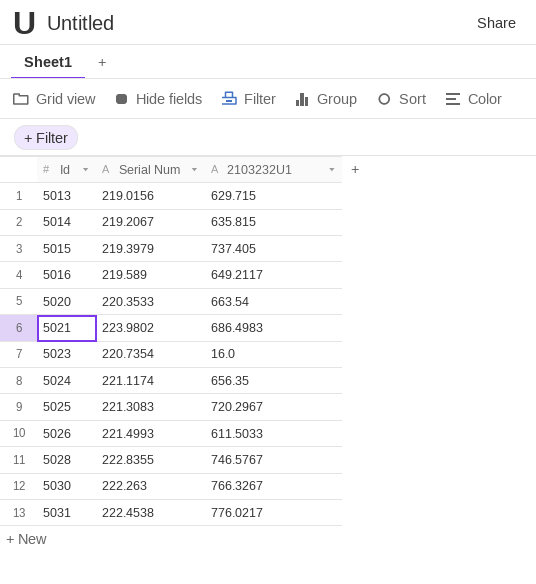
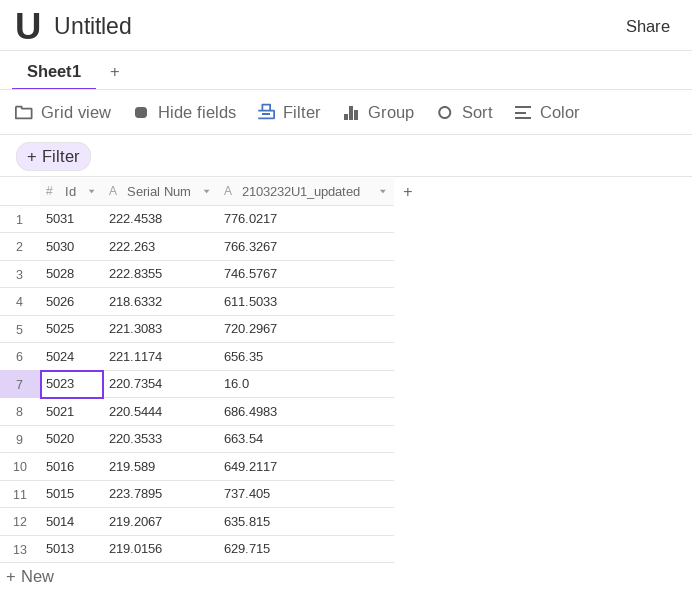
row order: Id ascending -> Id descending
column name: 2103232U1 -> 2103232U1_updated
5026 | Serial Num: 221.4993 -> 218.6332
5021 | Serial Num: 223.9802 -> 220.5444
5015 | Serial Num: 219.3979 -> 223.7895

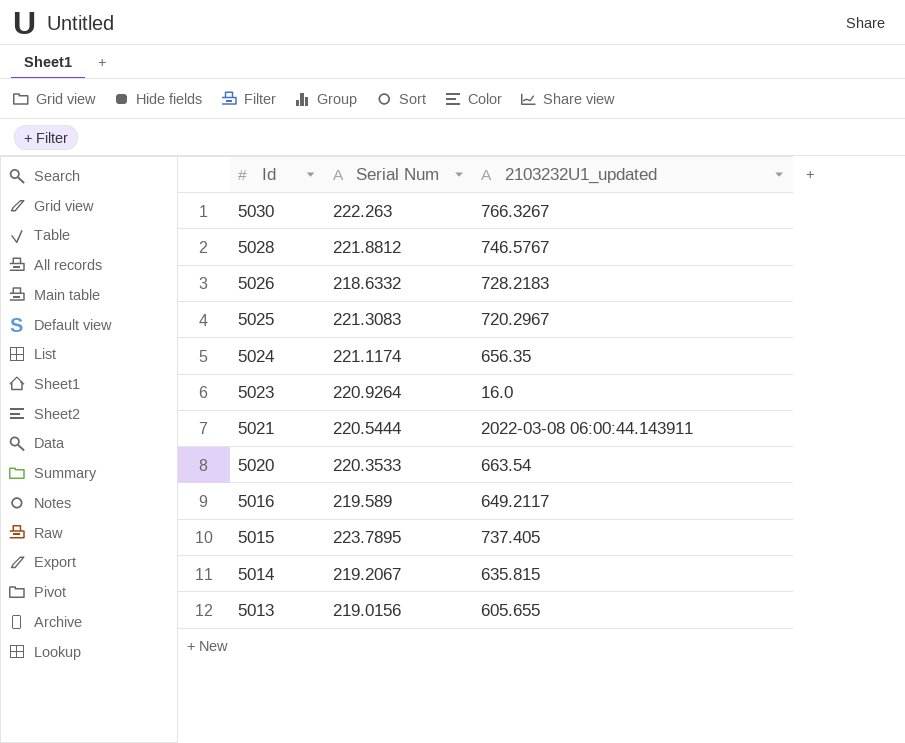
row 5031: 222.4538 | 776.0217 -> none
5028 | Serial Num: 222.8355 -> 221.8812
5026 | 2103232U1_updated: 611.5033 -> 728.2183
5023 | Serial Num: 220.7354 -> 220.9264
5021 | 2103232U1_updated: 686.4983 -> 2022-03-08 06:00:44.143911
5013 | 2103232U1_updated: 629.715 -> 605.655

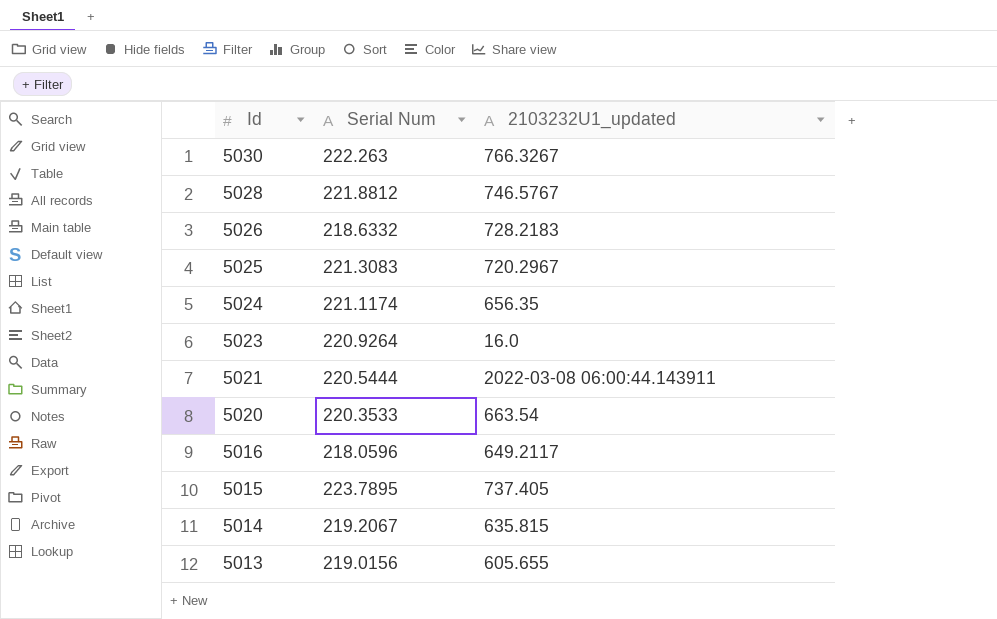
5016 | Serial Num: 219.589 -> 218.0596

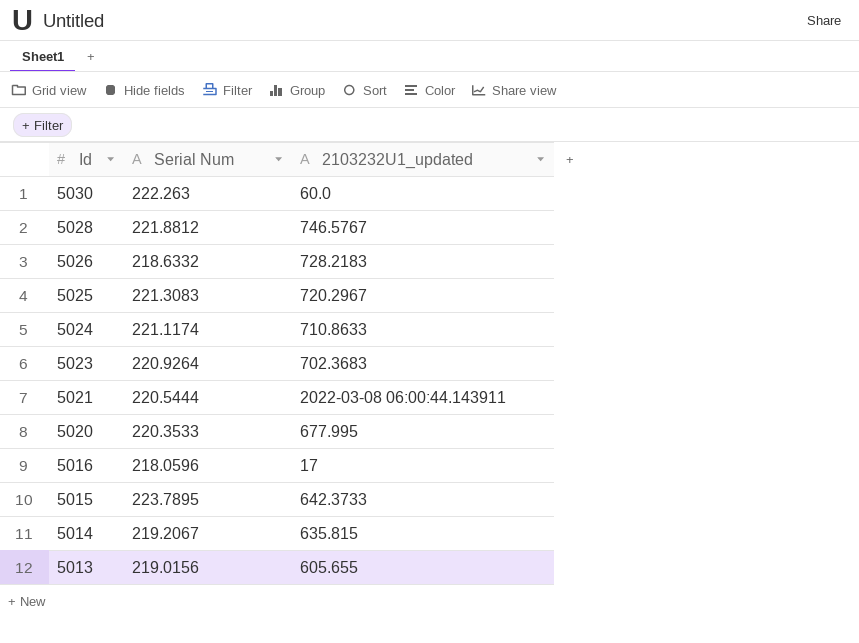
5030 | 2103232U1_updated: 766.3267 -> 60.0
5024 | 2103232U1_updated: 656.35 -> 710.8633
5023 | 2103232U1_updated: 16.0 -> 702.3683
5020 | 2103232U1_updated: 663.54 -> 677.995
5016 | 2103232U1_updated: 649.2117 -> 17
5015 | 2103232U1_updated: 737.405 -> 642.3733

